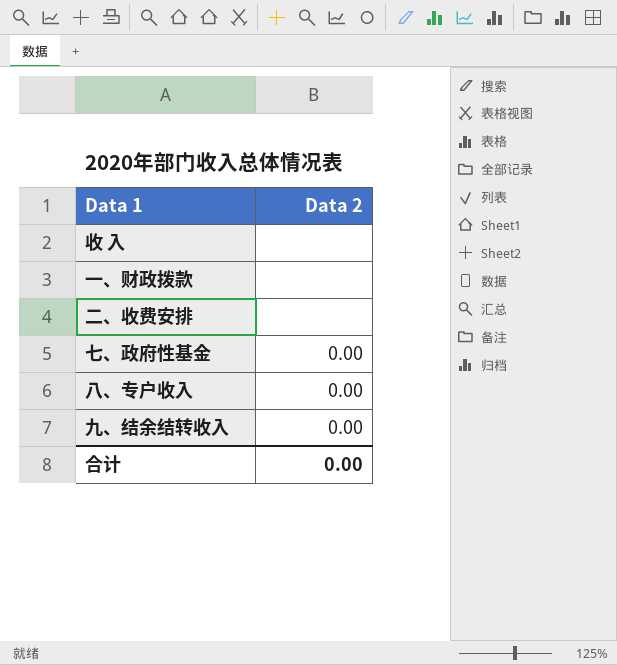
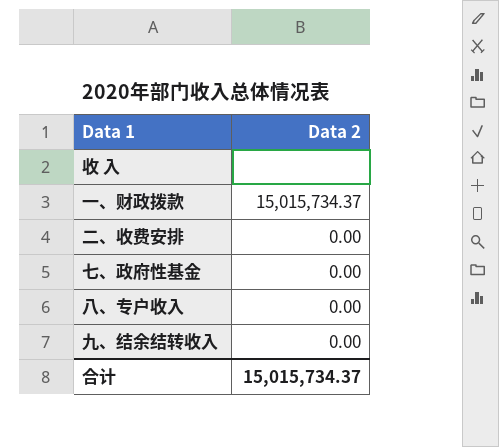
一、财政拨款 | Data 2: none -> 15,015,734.37
二、收费安排 | Data 2: none -> 0.00
合计 | Data 2: 0.00 -> 15,015,734.37

